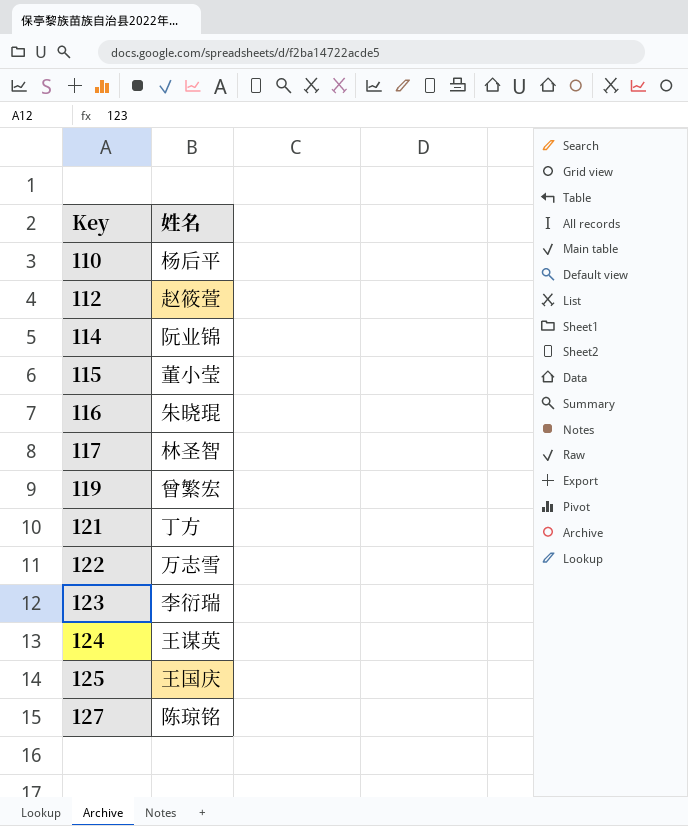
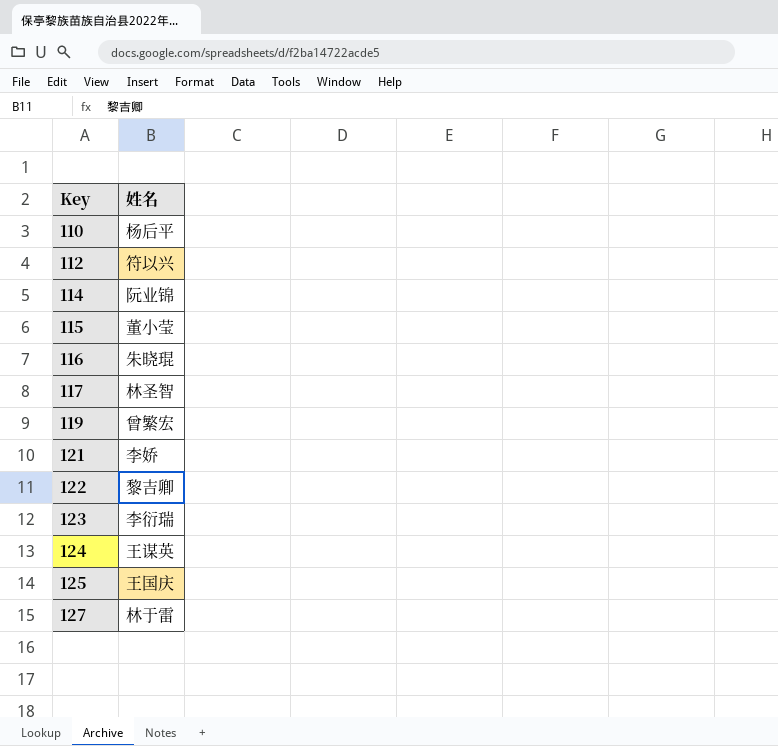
112 | 姓名: 赵筱萱 -> 符以兴
121 | 姓名: 丁方 -> 李娇
122 | 姓名: 万志雪 -> 黎吉卿
127 | 姓名: 陈琼铭 -> 林于雷

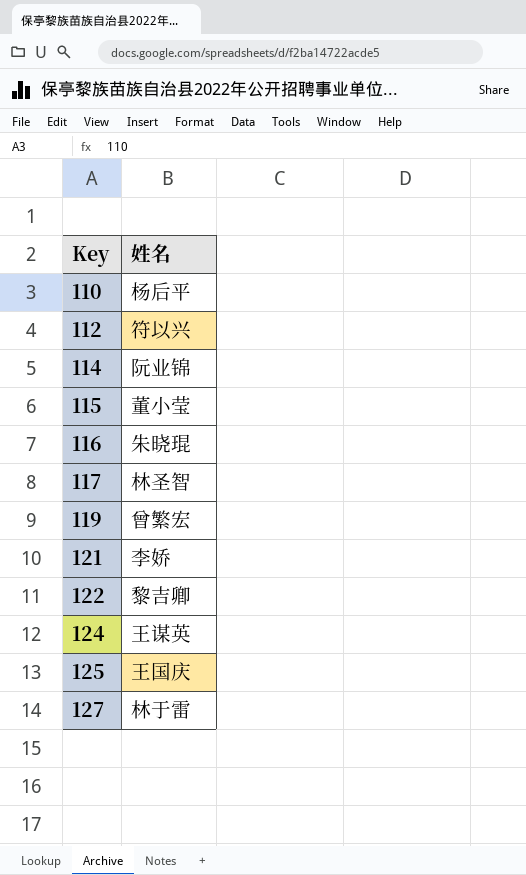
row 123: 李衍瑞 -> none

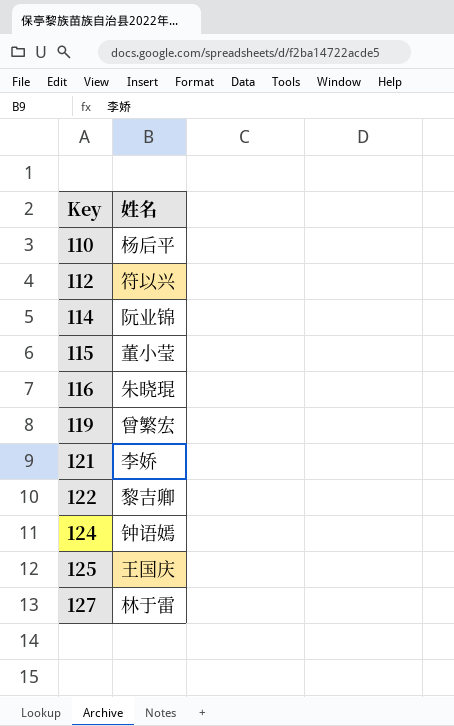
row 117: 林圣智 -> none
124 | 姓名: 王谋英 -> 钟语嫣

